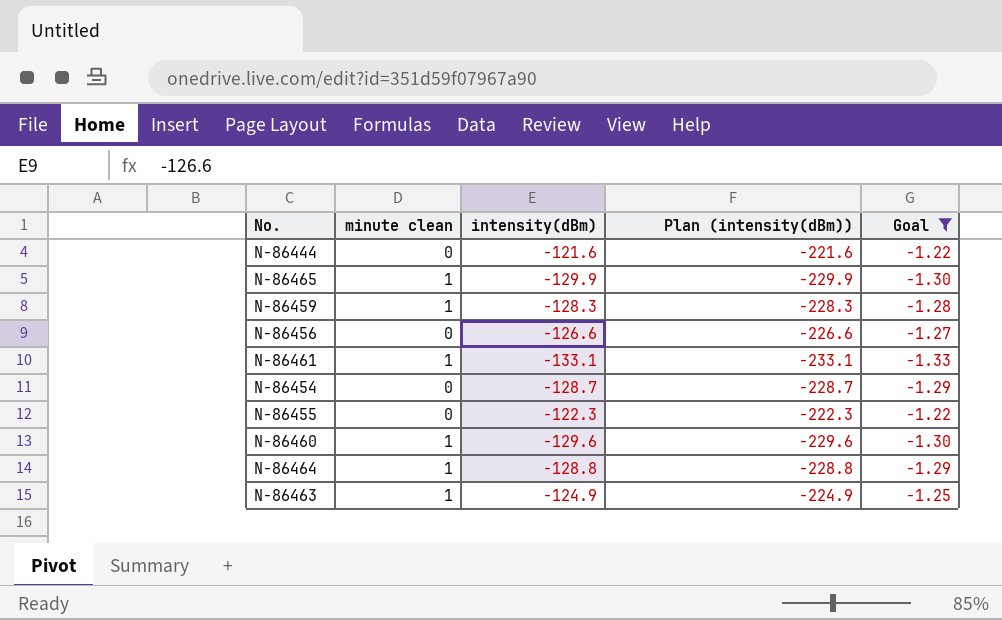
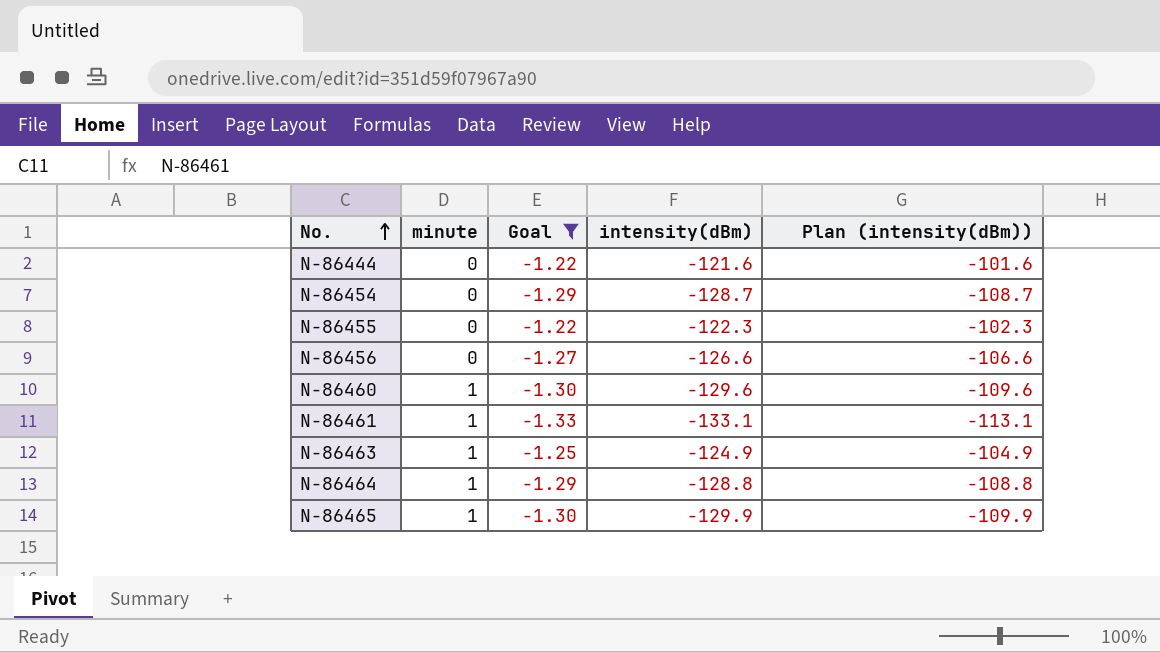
row order: none -> No. ascending
column name: minute clean -> minute
column Goal | position: 5 -> 3
column Plan (intensity(dBm)) | formula: [intensity(dBm)] - 100 -> [intensity(dBm)] + 20
row N-86459: 1 | -128.3 | -228.3 | -1.28 -> none

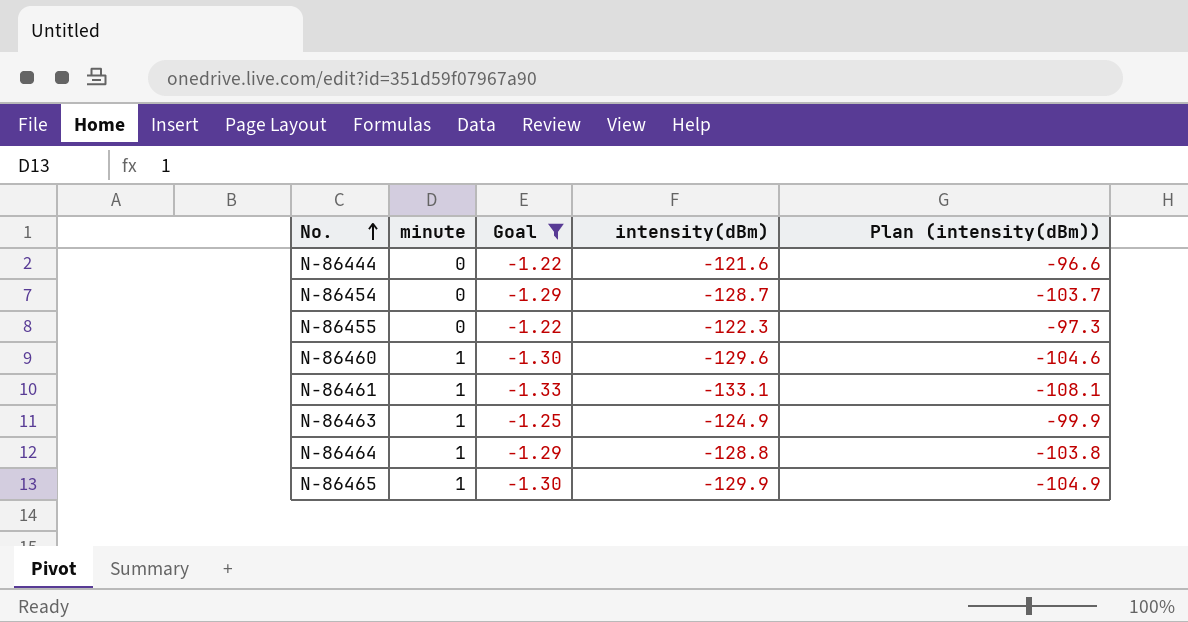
column Plan (intensity(dBm)) | formula: [intensity(dBm)] + 20 -> [intensity(dBm)] + 25
row N-86456: 0 | -1.27 | -126.6 | -106.6 -> none

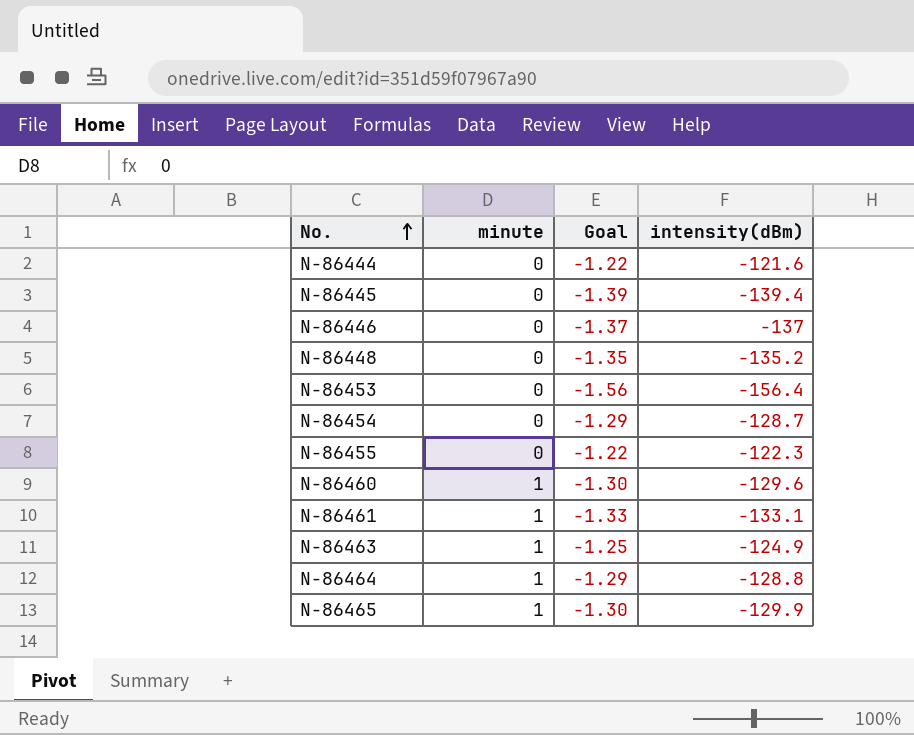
filter: Goal >= -1.33 -> none
column Plan (intensity(dBm)) | formula: [intensity(dBm)] + 25 -> none

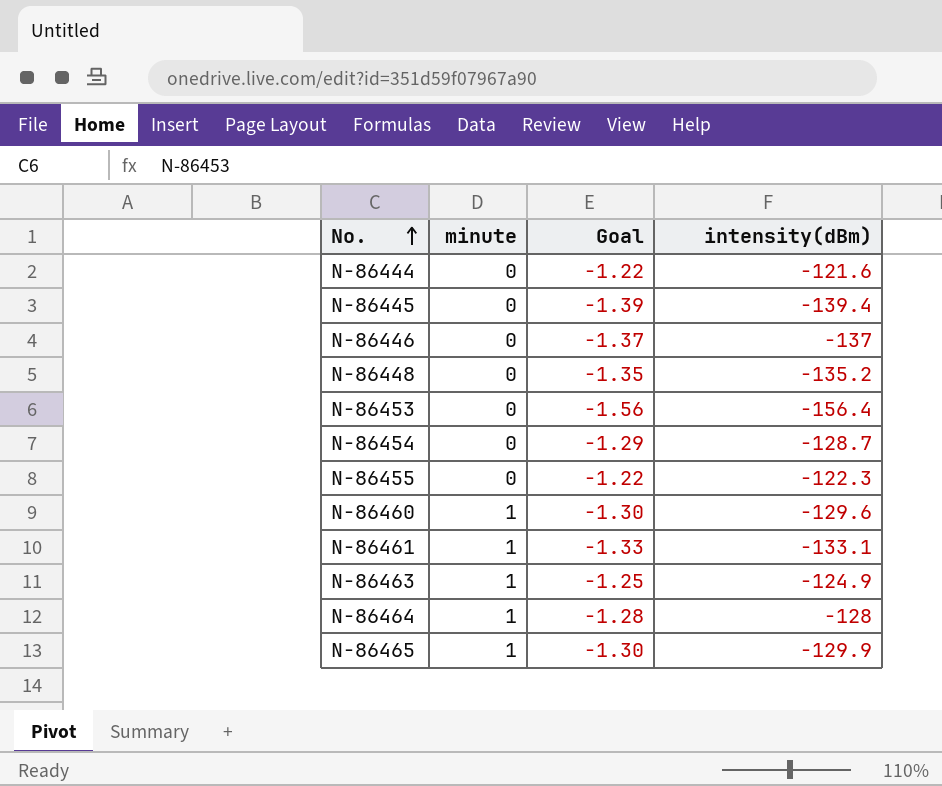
N-86464 | Goal: -1.29 -> -1.28
N-86464 | intensity(dBm): -128.8 -> -128

